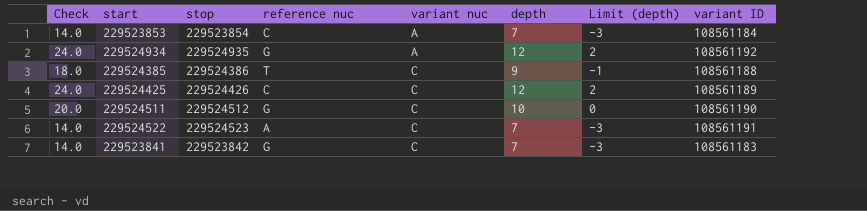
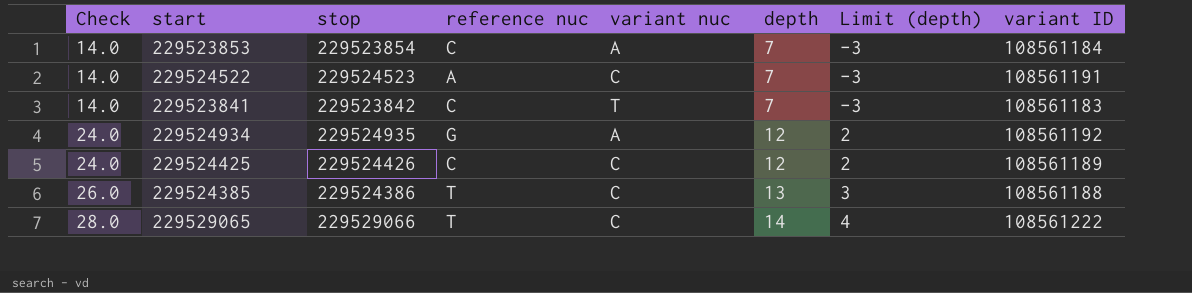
row order: variant nuc ascending -> Check ascending
row 229524511: 20.0 | 229524512 | G | C | 10 | 0 | 108561190 -> none
229523841 | reference nuc: G -> C
229523841 | variant nuc: C -> T
229524385 | Check: 18.0 -> 26.0
229524385 | depth: 9 -> 13
229524385 | Limit (depth): -1 -> 3
row 229529065: none -> 28.0 | 229529066 | T | C | 14 | 4 | 108561222

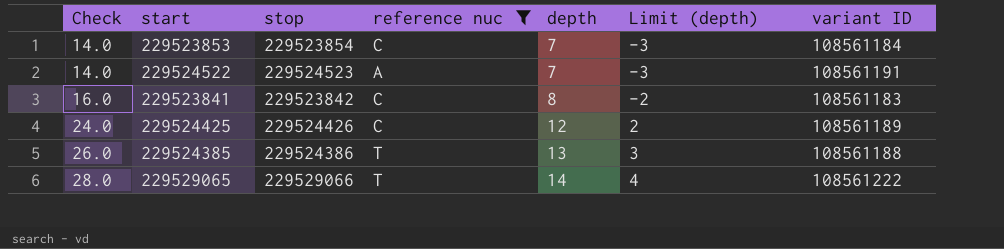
filter: none -> reference nuc != G
column variant nuc | position: 5 -> none
229523841 | Check: 14.0 -> 16.0
229523841 | depth: 7 -> 8
229523841 | Limit (depth): -3 -> -2

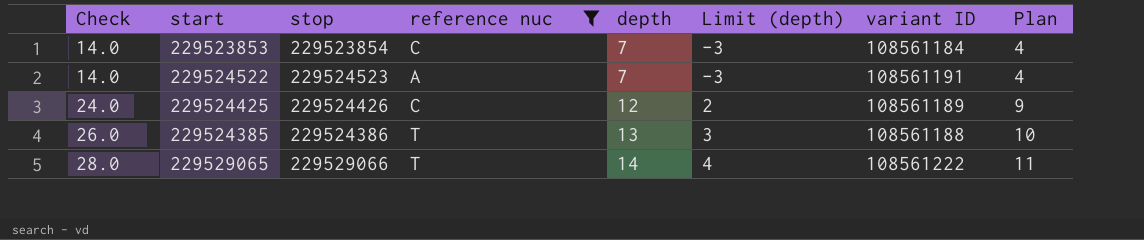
column Plan | formula: none -> [depth] - 3
row 229523841: 16.0 | 229523842 | C | 8 | -2 | 108561183 -> none

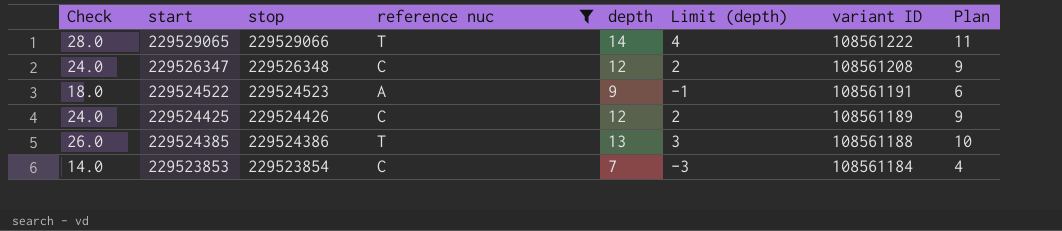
row order: Check ascending -> start descending
row 229526347: none -> 24.0 | 229526348 | C | 12 | 2 | 108561208 | 9
229524522 | Check: 14.0 -> 18.0
229524522 | depth: 7 -> 9
229524522 | Limit (depth): -3 -> -1
229524522 | Plan: 4 -> 6

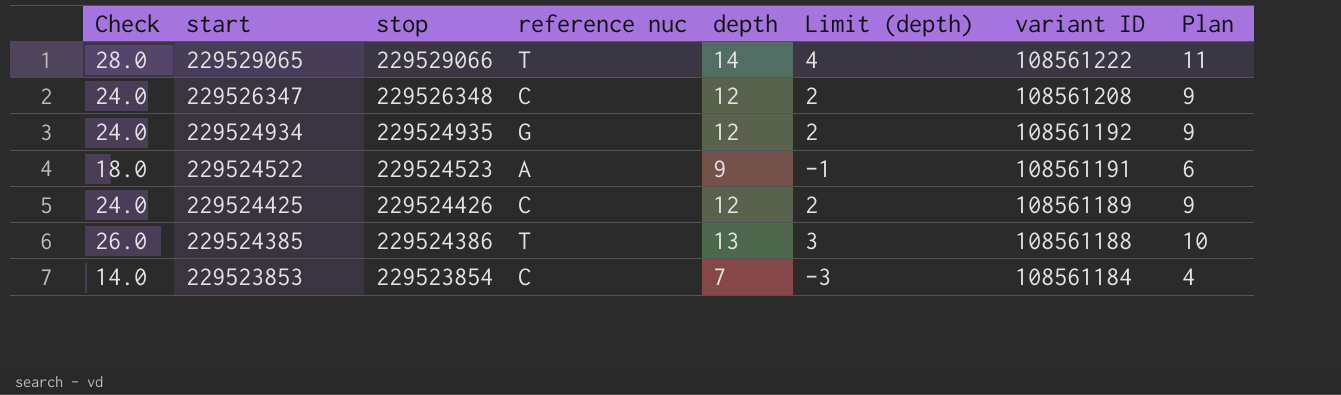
filter: reference nuc != G -> none

